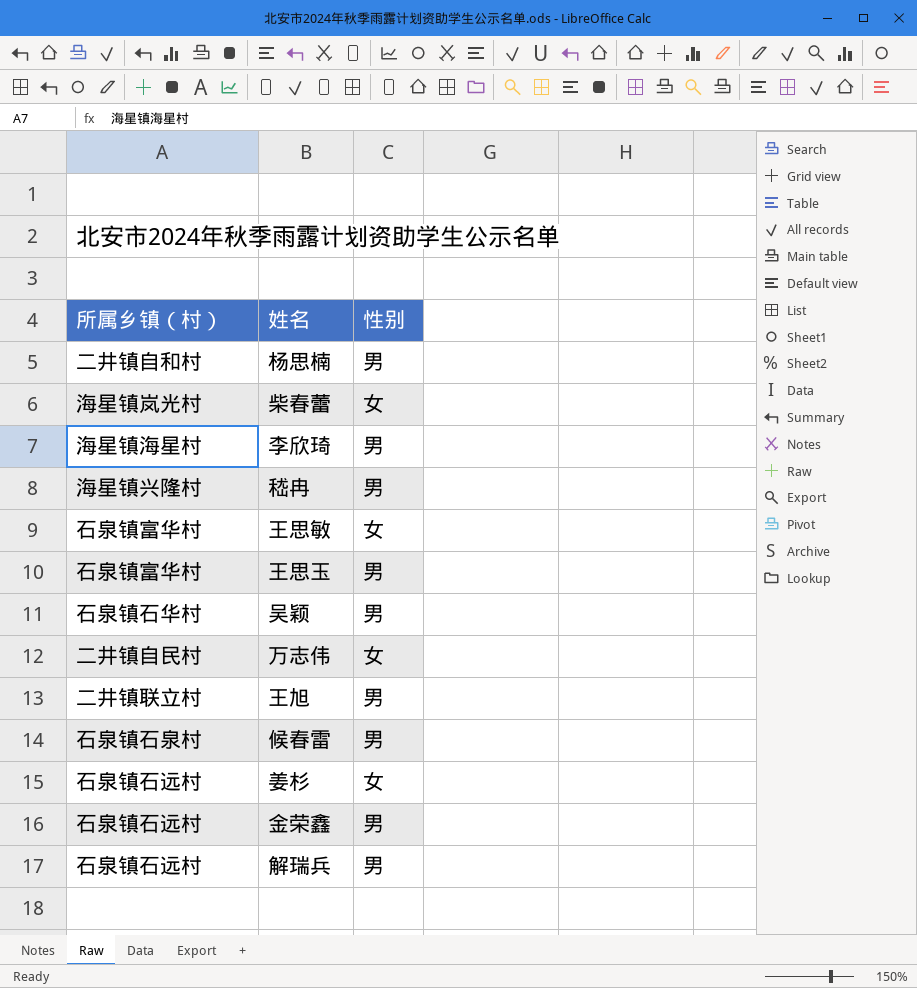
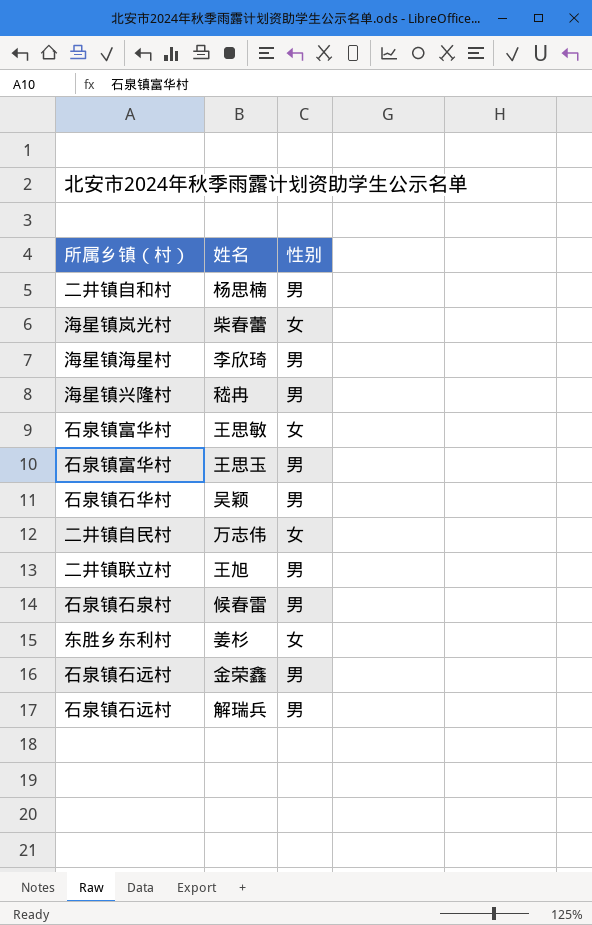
姜杉 | 所属乡镇（村）: 石泉镇石远村 -> 东胜乡东利村

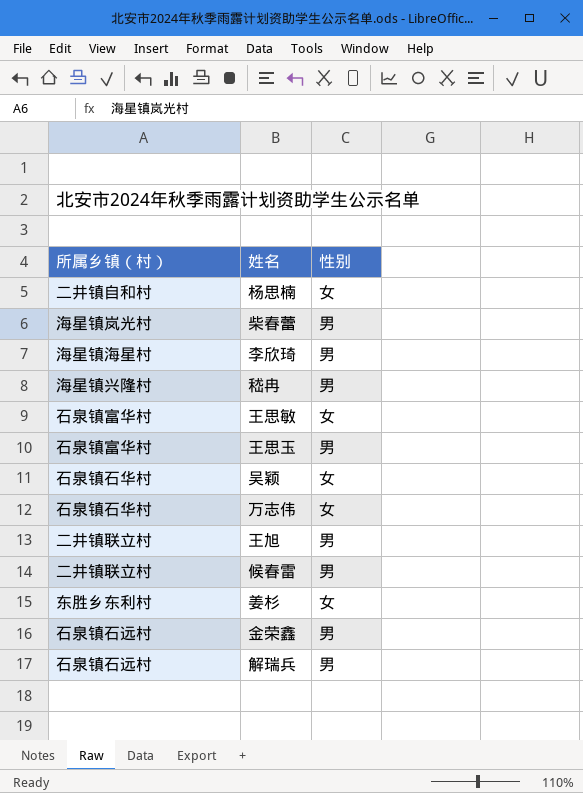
杨思楠 | 性别: 男 -> 女
柴春蕾 | 性别: 女 -> 男
吴颖 | 性别: 男 -> 女
万志伟 | 所属乡镇（村）: 二井镇自民村 -> 石泉镇石华村
候春雷 | 所属乡镇（村）: 石泉镇石泉村 -> 二井镇联立村

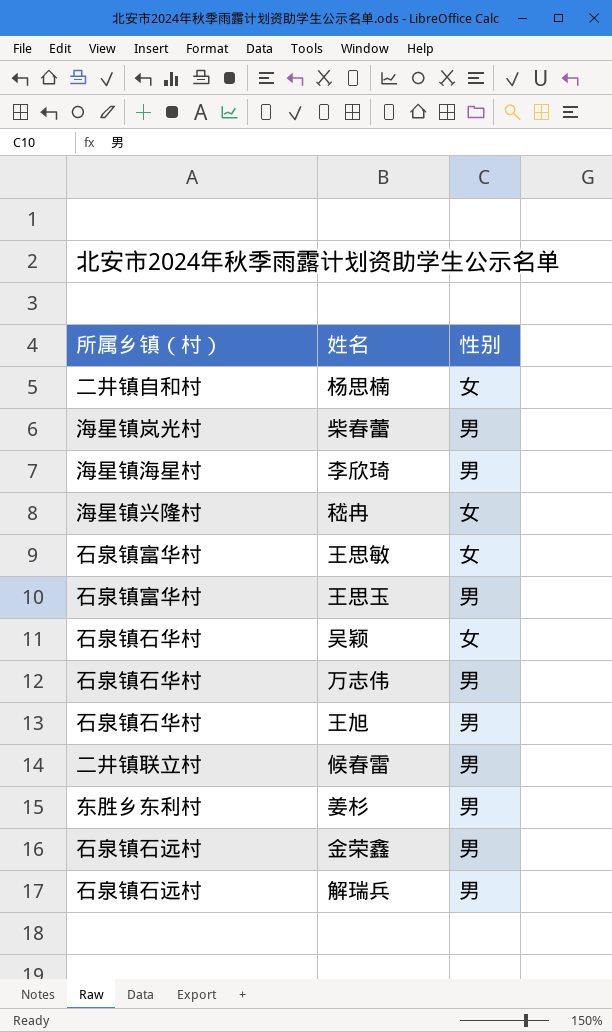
嵇冉 | 性别: 男 -> 女
万志伟 | 性别: 女 -> 男
王旭 | 所属乡镇（村）: 二井镇联立村 -> 石泉镇石华村
姜杉 | 性别: 女 -> 男

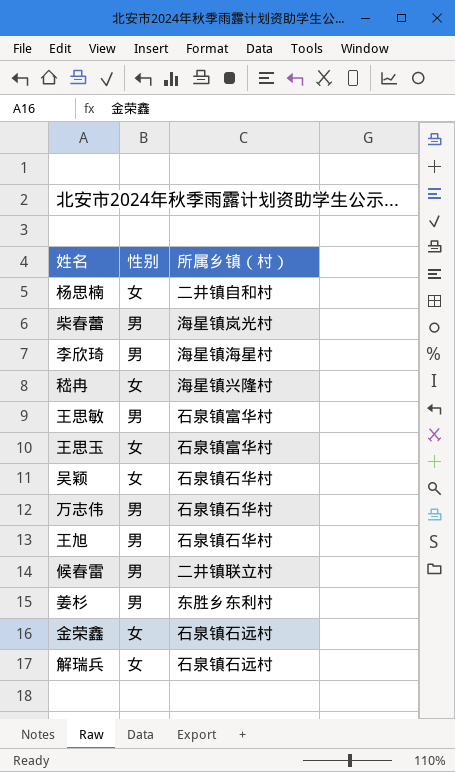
column 所属乡镇（村） | position: 1 -> 3
王思敏 | 性别: 女 -> 男
王思玉 | 性别: 男 -> 女
金荣鑫 | 性别: 男 -> 女
解瑞兵 | 性别: 男 -> 女

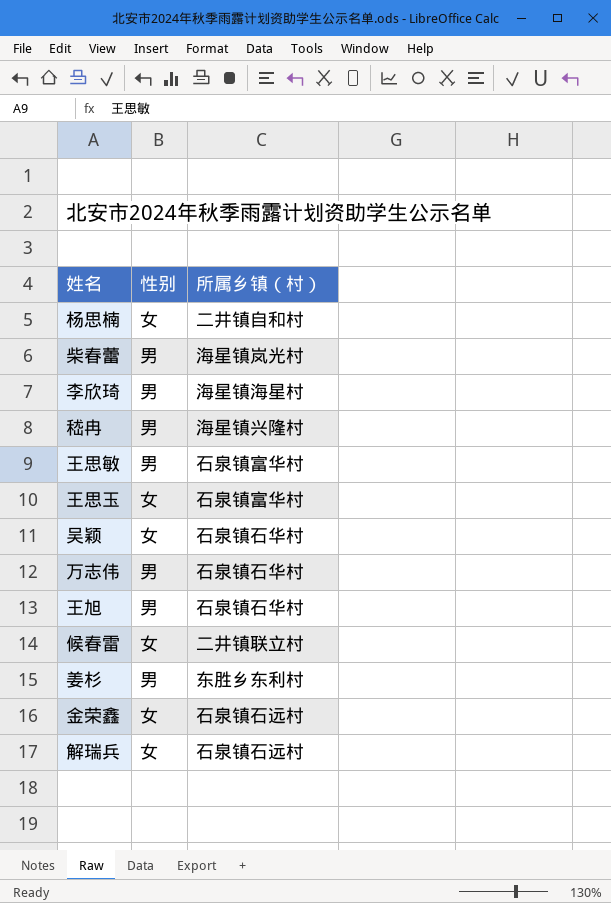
嵇冉 | 性别: 女 -> 男
候春雷 | 性别: 男 -> 女

